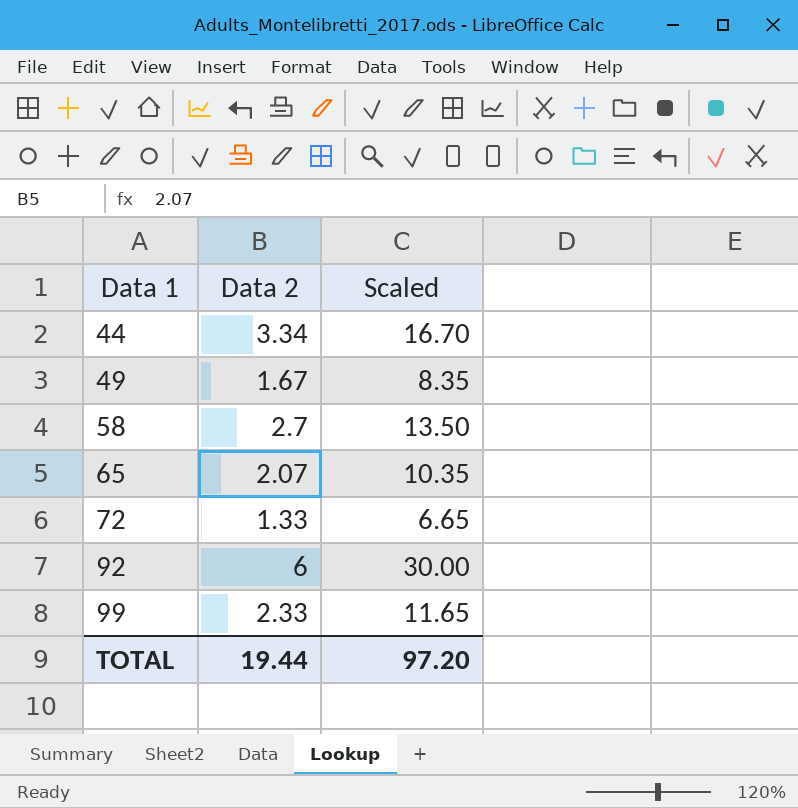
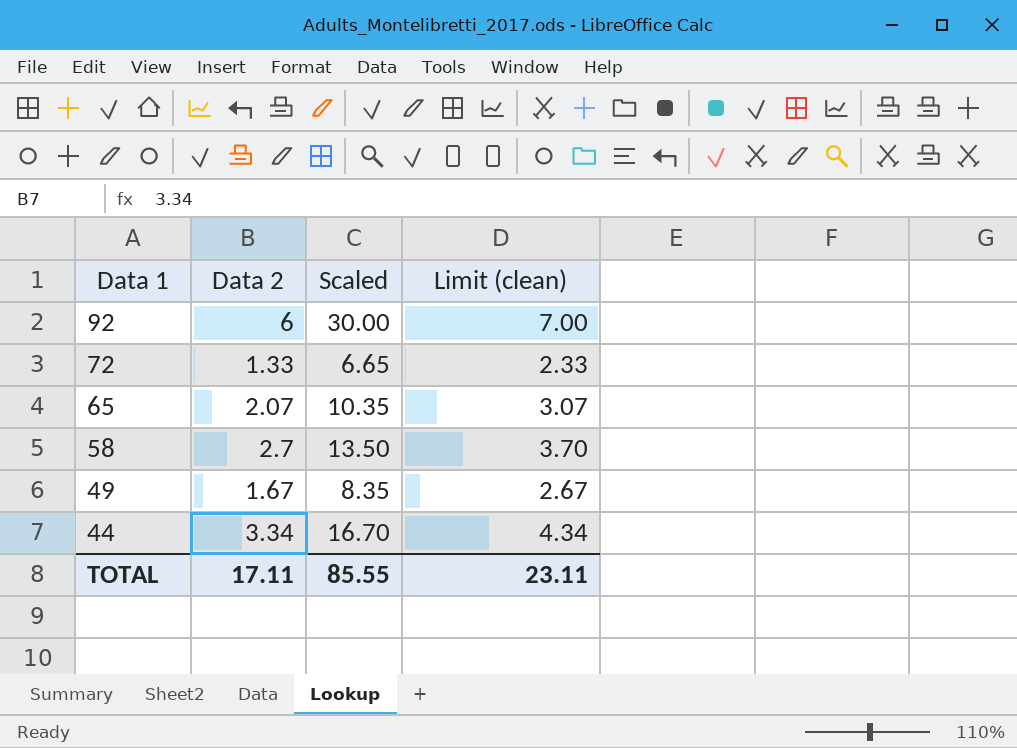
row order: Data 1 ascending -> Data 1 descending
column Limit (clean) | formula: none -> [Data 2] + 1
row 99: 2.33 | 11.65 -> none
TOTAL | Data 2: 19.44 -> 17.11
TOTAL | Scaled: 97.20 -> 85.55

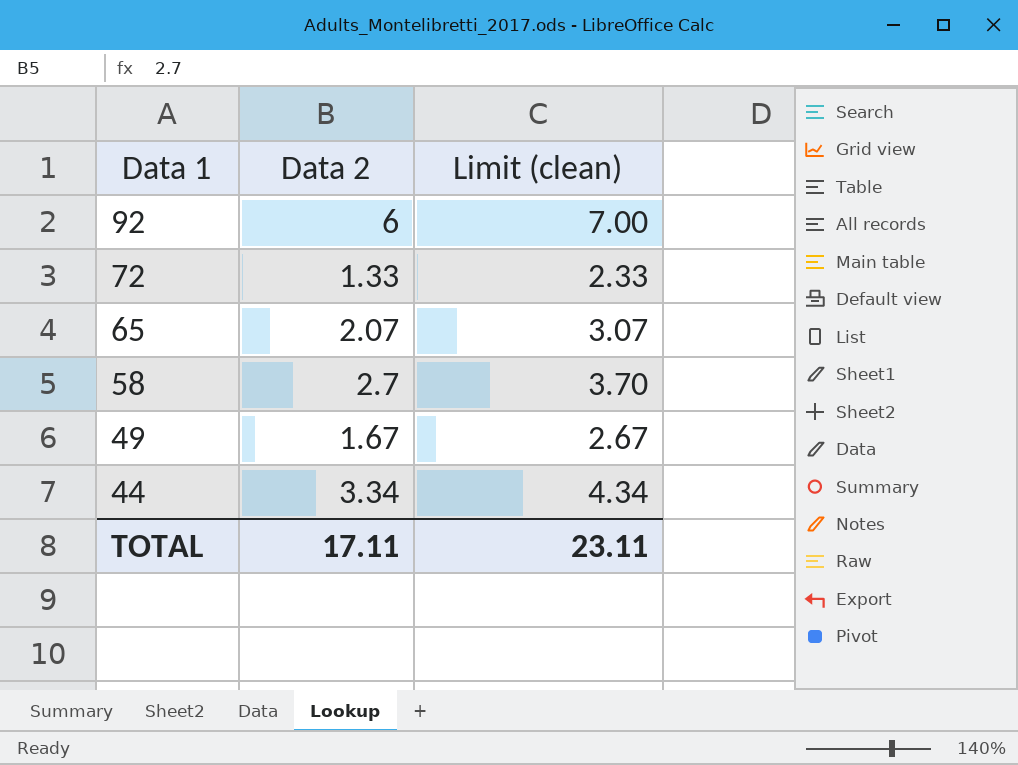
column Scaled | formula: [Data 2] * 5 -> none

